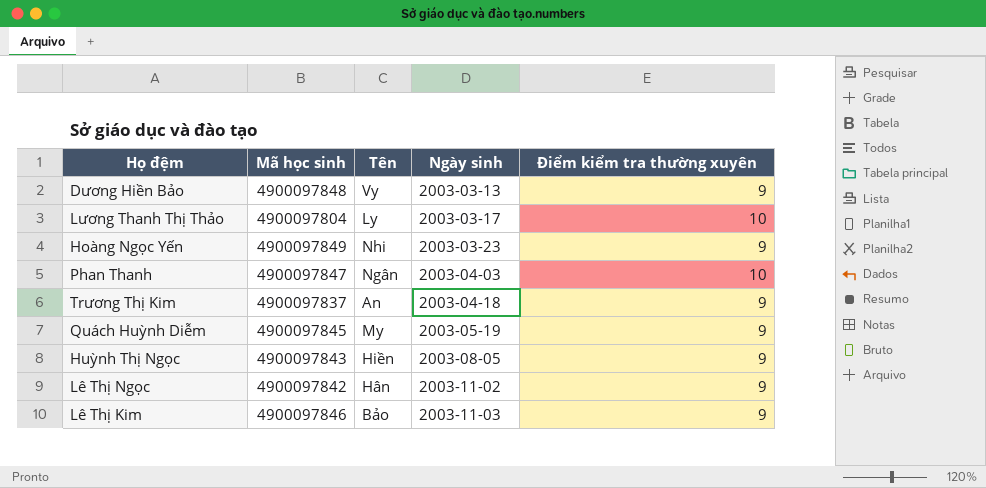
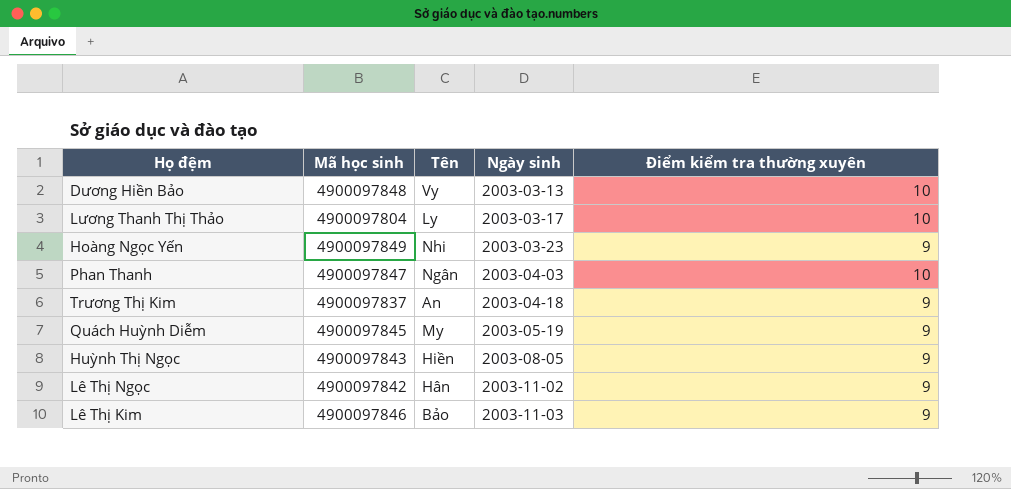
Dương Hiền Bảo | Điểm kiểm tra thường xuyên: 9 -> 10

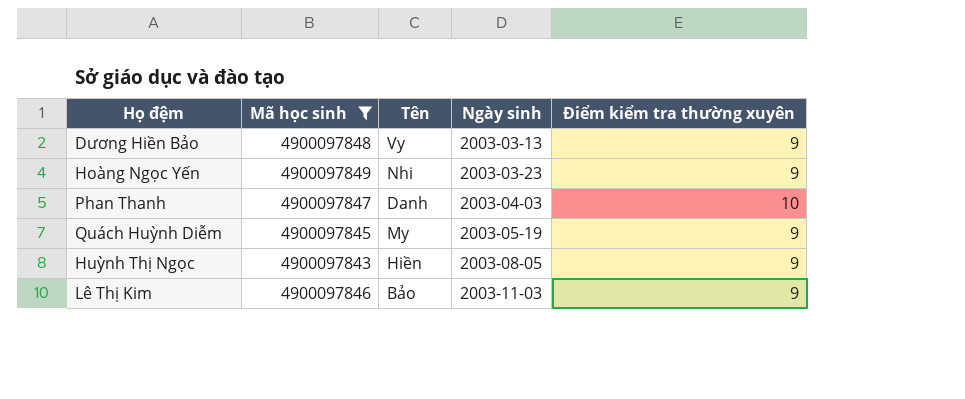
filter: none -> Mã học sinh >= 4900097843
Dương Hiền Bảo | Điểm kiểm tra thường xuyên: 10 -> 9
Phan Thanh | Tên: Ngân -> Danh

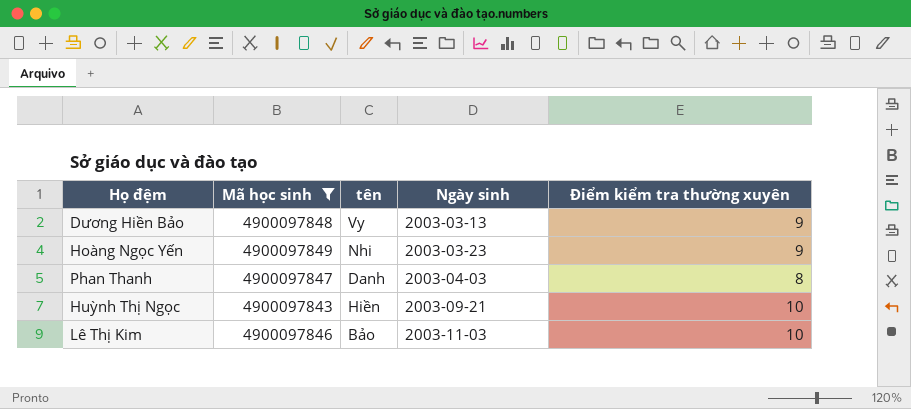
column name: Tên -> tên
row Quách Huỳnh Diễm: 4900097845 | My | 2003-05-19 | 9 -> none
Phan Thanh | Điểm kiểm tra thường xuyên: 10 -> 8
Huỳnh Thị Ngọc | Ngày sinh: 2003-08-05 -> 2003-09-21
Huỳnh Thị Ngọc | Điểm kiểm tra thường xuyên: 9 -> 10
Lê Thị Kim | Điểm kiểm tra thường xuyên: 9 -> 10

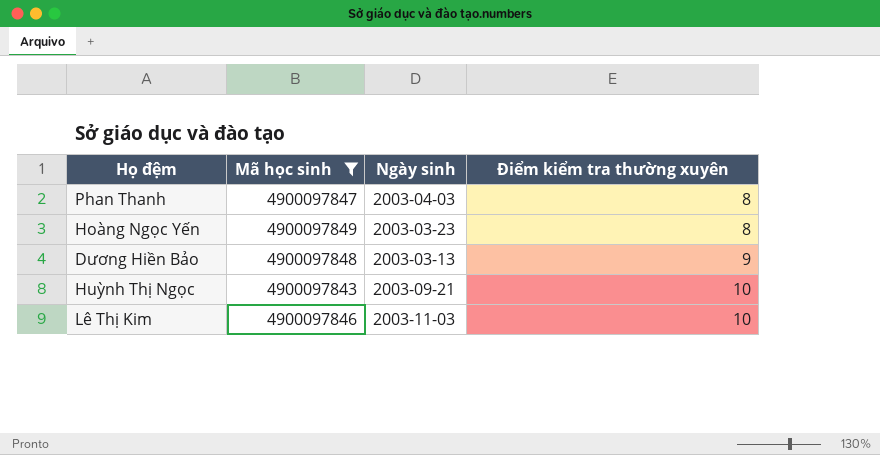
row order: Ngày sinh ascending -> Điểm kiểm tra thường xuyên ascending
column tên | position: 3 -> none
Hoàng Ngọc Yến | Điểm kiểm tra thường xuyên: 9 -> 8

